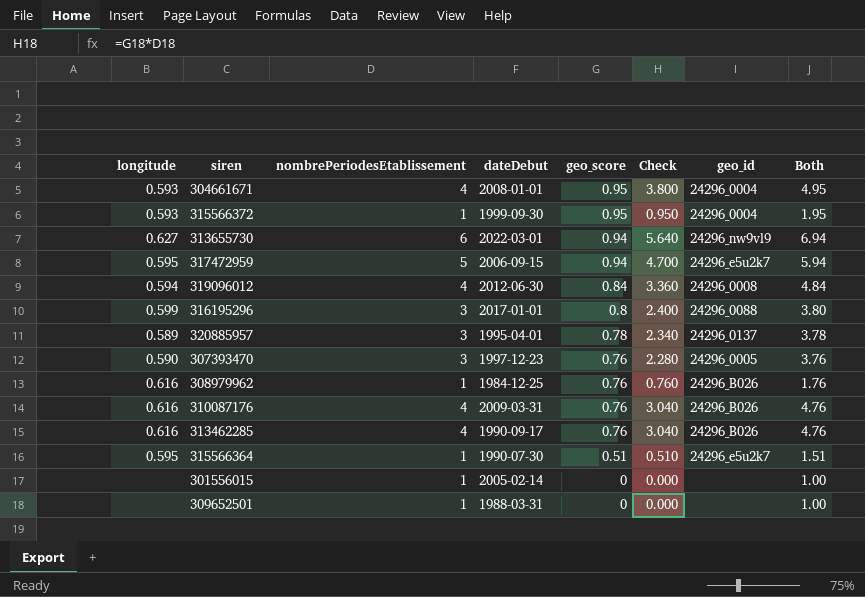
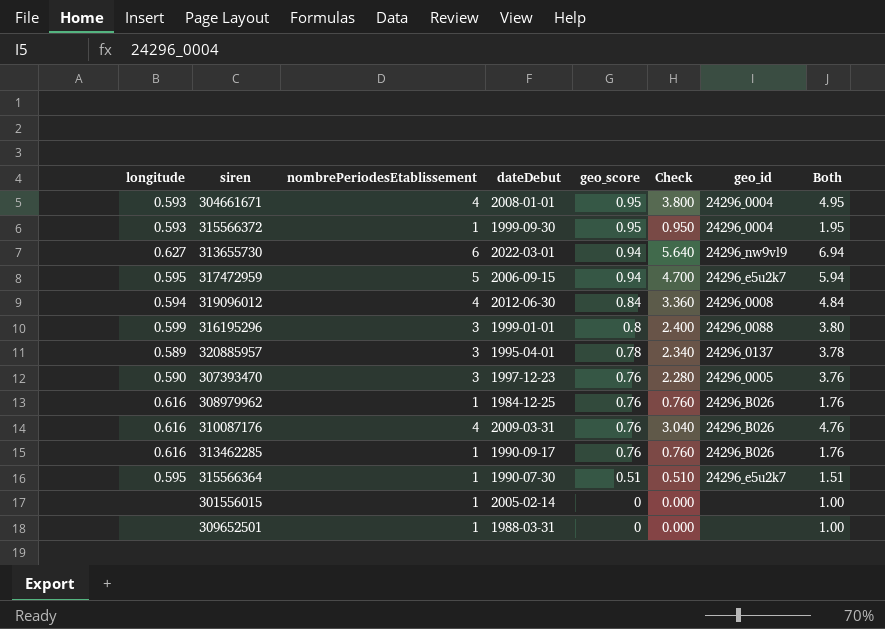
316195296 | dateDebut: 2017-01-01 -> 1999-01-01
313462285 | nombrePeriodesEtablissement: 4 -> 1
313462285 | Check: 3.040 -> 0.760
313462285 | Both: 4.76 -> 1.76

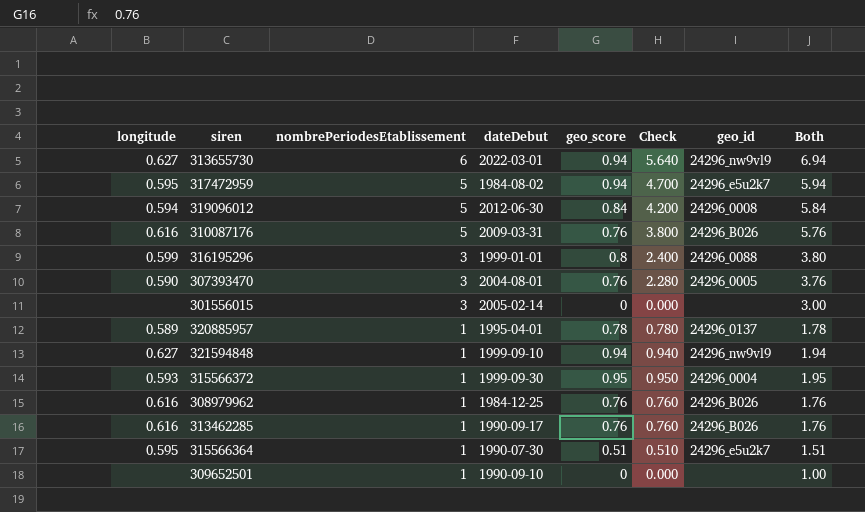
row order: geo_score descending -> nombrePeriodesEtablissement descending
row 304661671: 0.593 | 4 | 2008-01-01 | 0.95 | 3.800 | 24296_0004 | 4.95 -> none
317472959 | dateDebut: 2006-09-15 -> 1984-08-02
319096012 | nombrePeriodesEtablissement: 4 -> 5
319096012 | Check: 3.360 -> 4.200
319096012 | Both: 4.84 -> 5.84
310087176 | nombrePeriodesEtablissement: 4 -> 5
310087176 | Check: 3.040 -> 3.800
310087176 | Both: 4.76 -> 5.76
307393470 | dateDebut: 1997-12-23 -> 2004-08-01
301556015 | nombrePeriodesEtablissement: 1 -> 3
301556015 | Both: 1.00 -> 3.00
320885957 | nombrePeriodesEtablissement: 3 -> 1
320885957 | Check: 2.340 -> 0.780
320885957 | Both: 3.78 -> 1.78
row 321594848: none -> 0.627 | 1 | 1999-09-10 | 0.94 | 0.940 | 24296_nw9vl9 | 1.94
309652501 | dateDebut: 1988-03-31 -> 1990-09-10

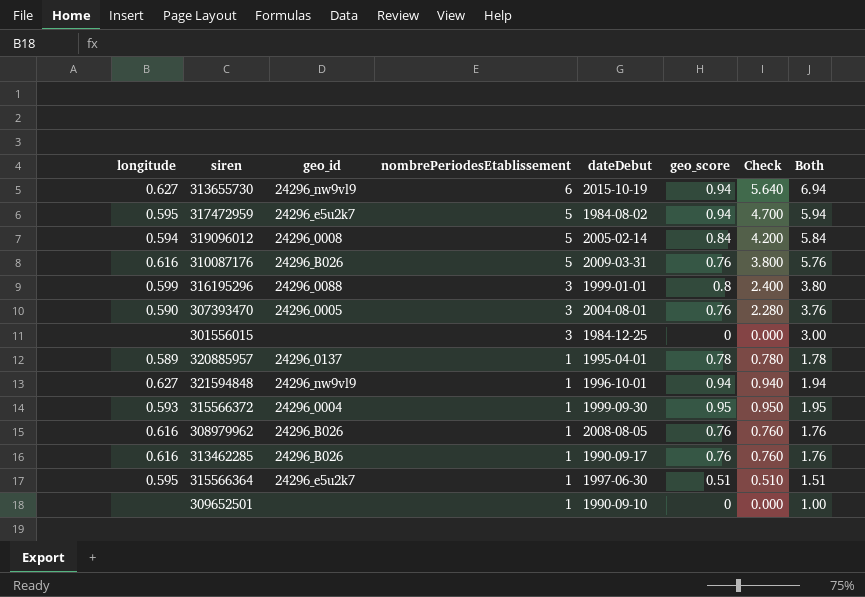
column geo_id | position: 7 -> 3
313655730 | dateDebut: 2022-03-01 -> 2015-10-19
319096012 | dateDebut: 2012-06-30 -> 2005-02-14
301556015 | dateDebut: 2005-02-14 -> 1984-12-25
321594848 | dateDebut: 1999-09-10 -> 1996-10-01
308979962 | dateDebut: 1984-12-25 -> 2008-08-05
315566364 | dateDebut: 1990-07-30 -> 1997-06-30

